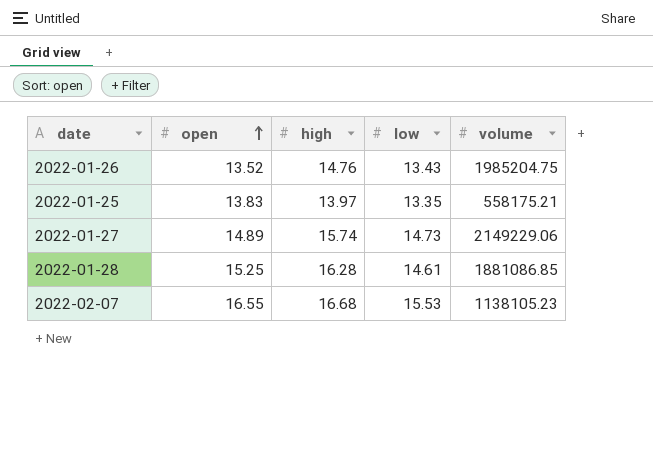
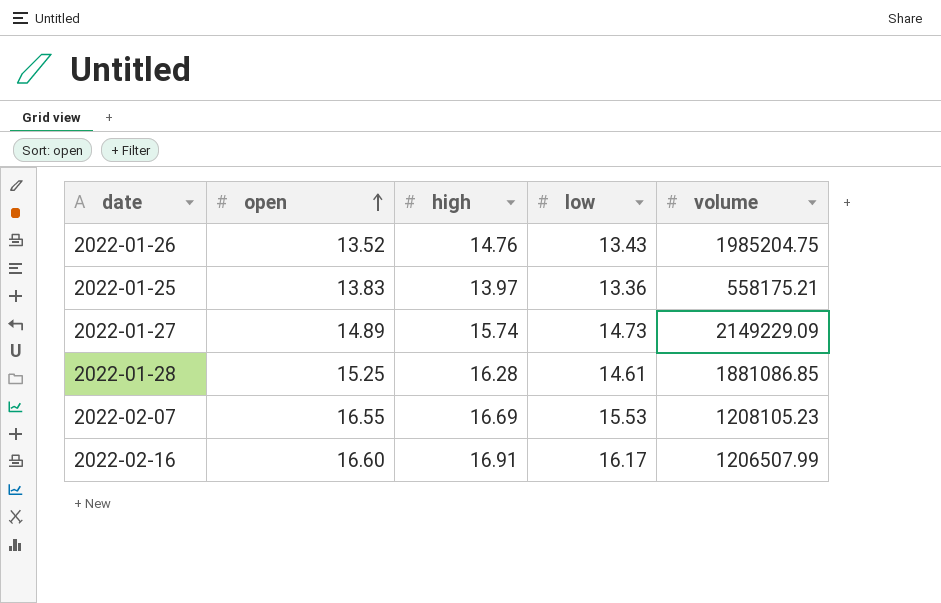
2022-01-25 | low: 13.35 -> 13.36
2022-01-27 | volume: 2149229.06 -> 2149229.09
2022-02-07 | high: 16.68 -> 16.69
2022-02-07 | volume: 1138105.23 -> 1208105.23
row 2022-02-16: none -> 16.60 | 16.91 | 16.17 | 1206507.99

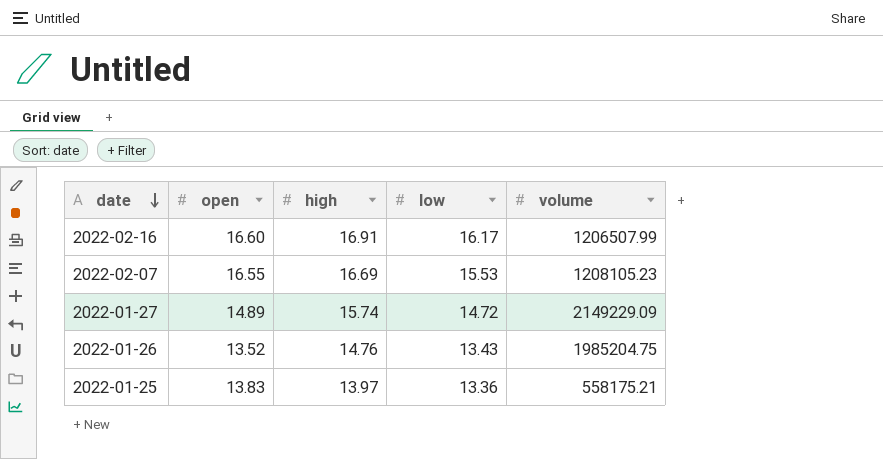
row order: open ascending -> date descending
row 2022-01-28: 15.25 | 16.28 | 14.61 | 1881086.85 -> none
2022-01-27 | low: 14.73 -> 14.72

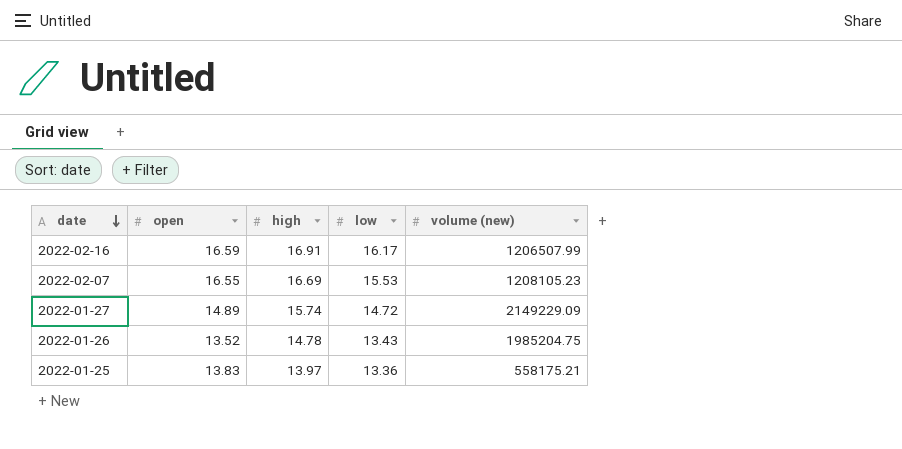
column name: volume -> volume (new)
2022-02-16 | open: 16.60 -> 16.59
2022-01-26 | high: 14.76 -> 14.78

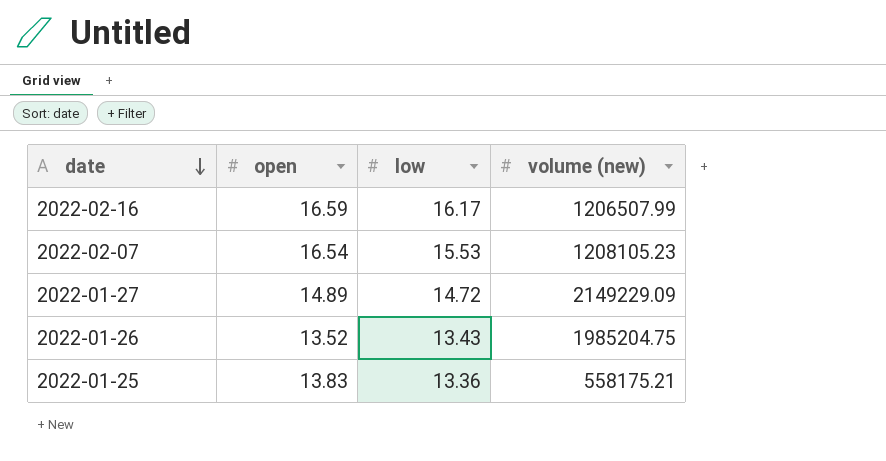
column high | position: 3 -> none
2022-02-07 | open: 16.55 -> 16.54

